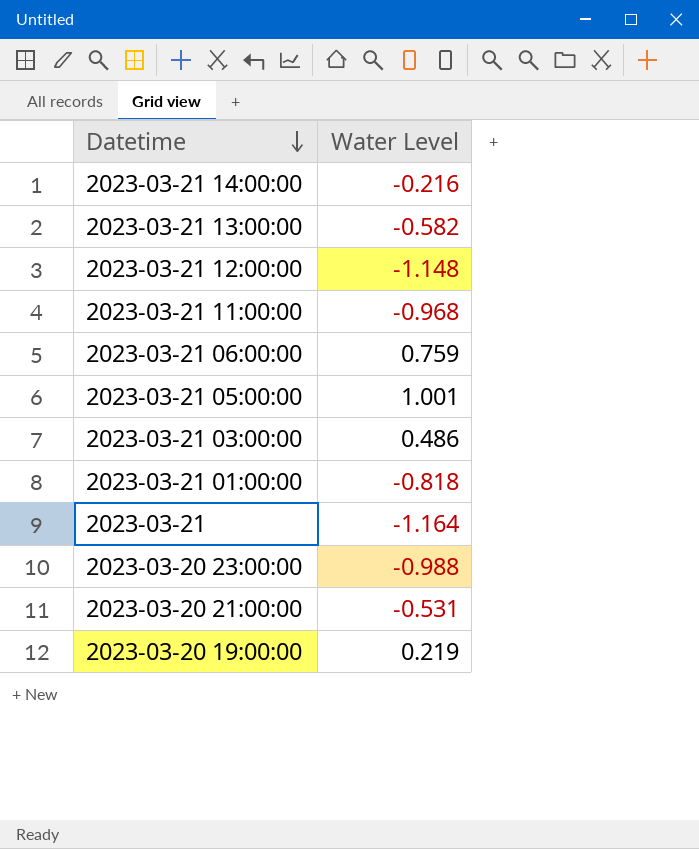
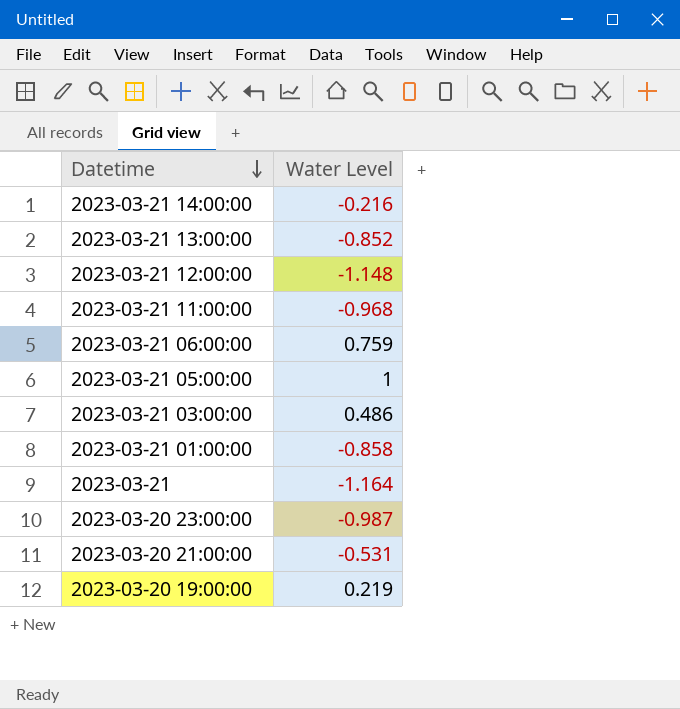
2023-03-21 13:00:00 | Water Level: -0.582 -> -0.852
2023-03-21 05:00:00 | Water Level: 1.001 -> 1
2023-03-21 01:00:00 | Water Level: -0.818 -> -0.858
2023-03-20 23:00:00 | Water Level: -0.988 -> -0.987

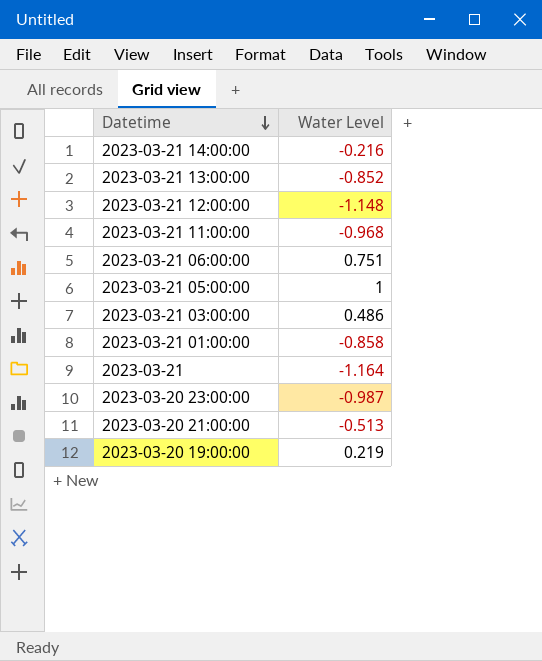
2023-03-21 06:00:00 | Water Level: 0.759 -> 0.751
2023-03-20 21:00:00 | Water Level: -0.531 -> -0.513

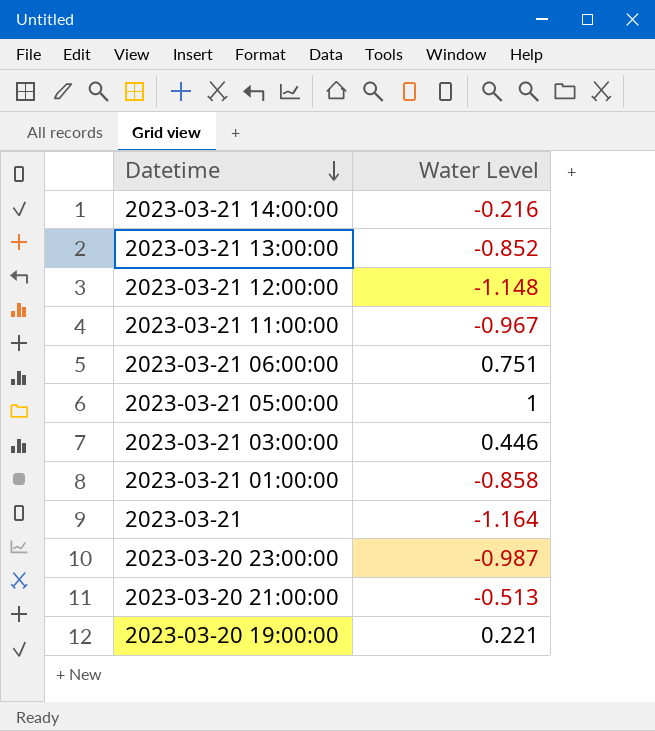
2023-03-21 11:00:00 | Water Level: -0.968 -> -0.967
2023-03-21 03:00:00 | Water Level: 0.486 -> 0.446
2023-03-20 19:00:00 | Water Level: 0.219 -> 0.221

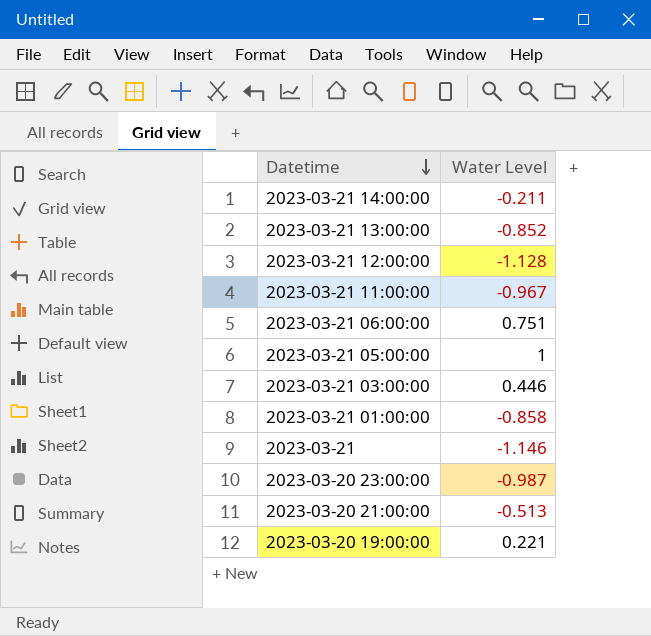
2023-03-21 14:00:00 | Water Level: -0.216 -> -0.211
2023-03-21 12:00:00 | Water Level: -1.148 -> -1.128
2023-03-21 | Water Level: -1.164 -> -1.146

